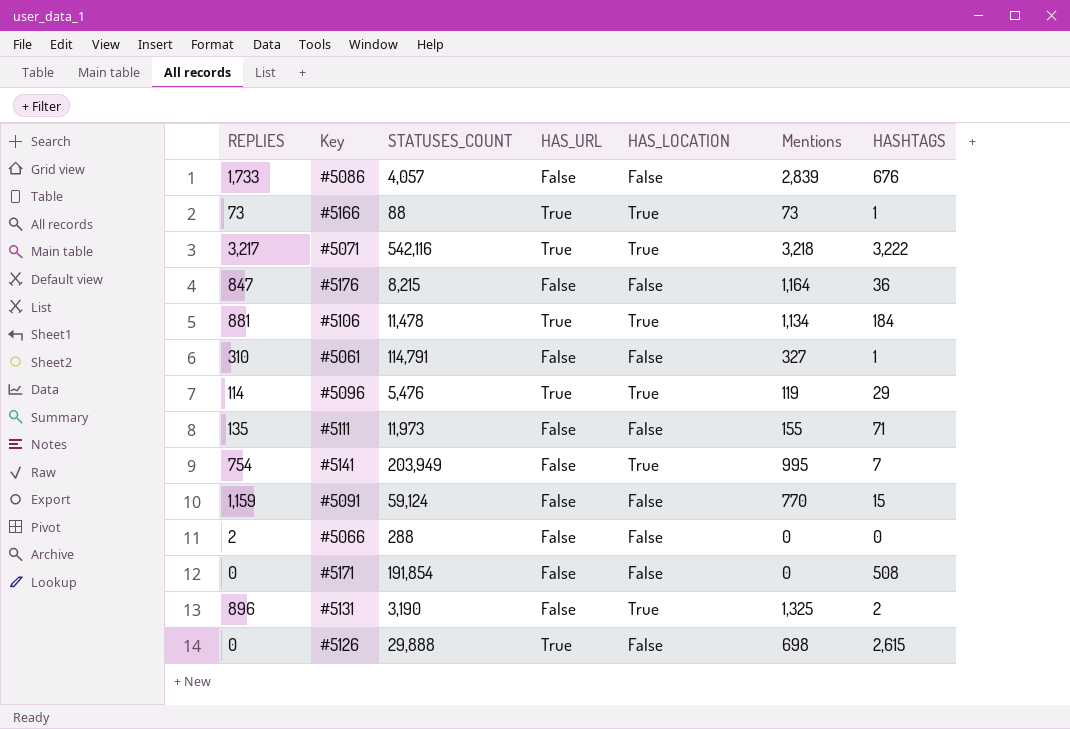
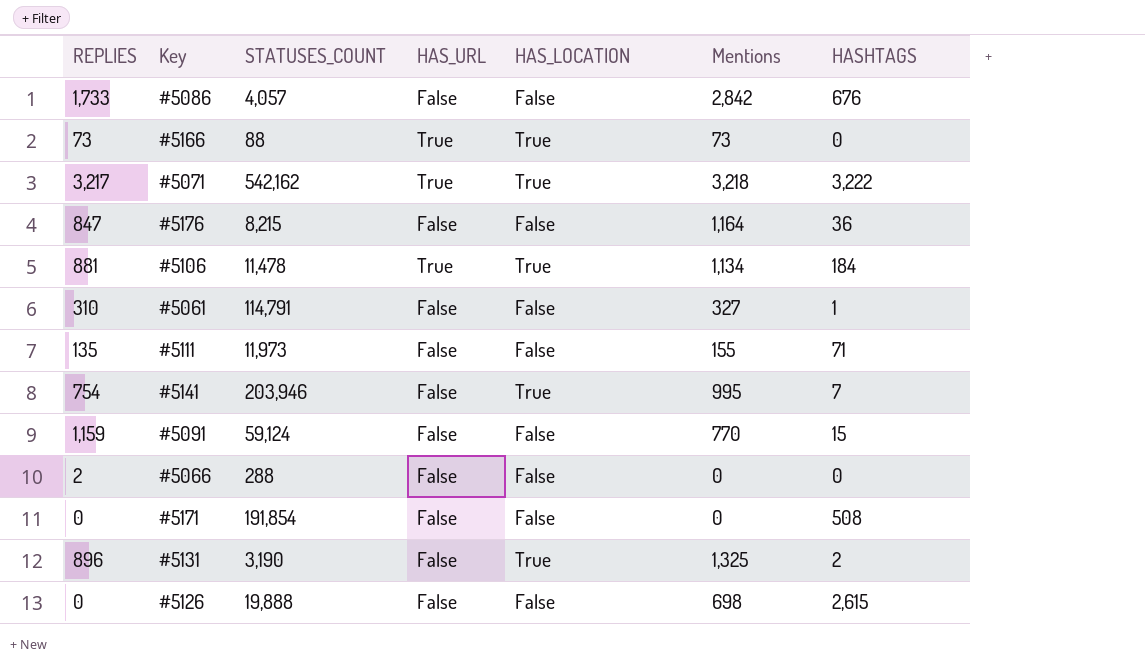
row #5096: 114 | 5,476 | True | True | 119 | 29 -> none
#5086 | Mentions: 2,839 -> 2,842
#5166 | HASHTAGS: 1 -> 0
#5071 | STATUSES_COUNT: 542,116 -> 542,162
#5141 | STATUSES_COUNT: 203,949 -> 203,946
#5126 | STATUSES_COUNT: 29,888 -> 19,888
#5126 | HAS_URL: True -> False

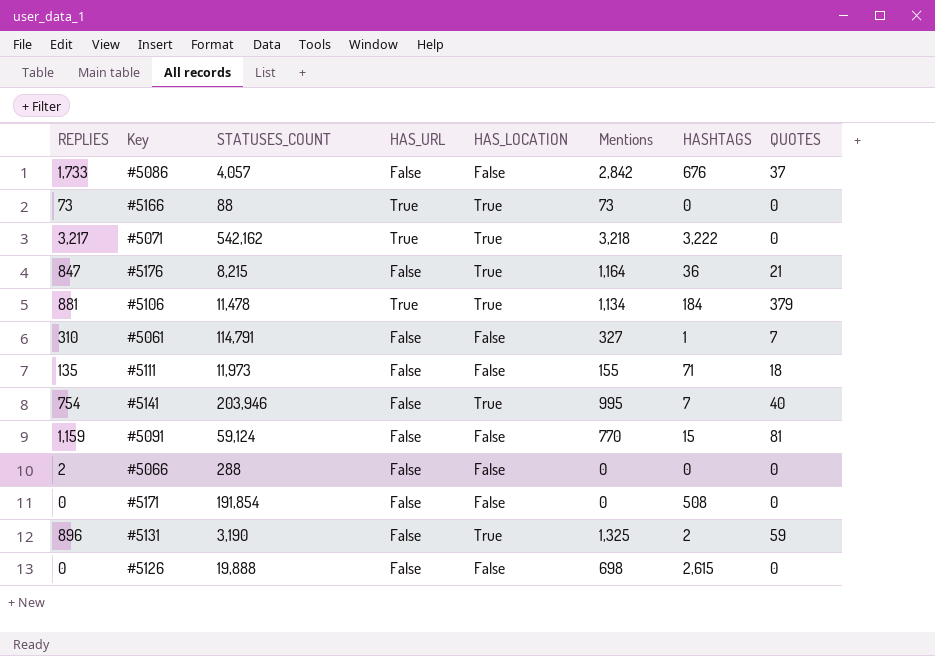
column QUOTES | position: none -> 8
#5176 | HAS_LOCATION: False -> True

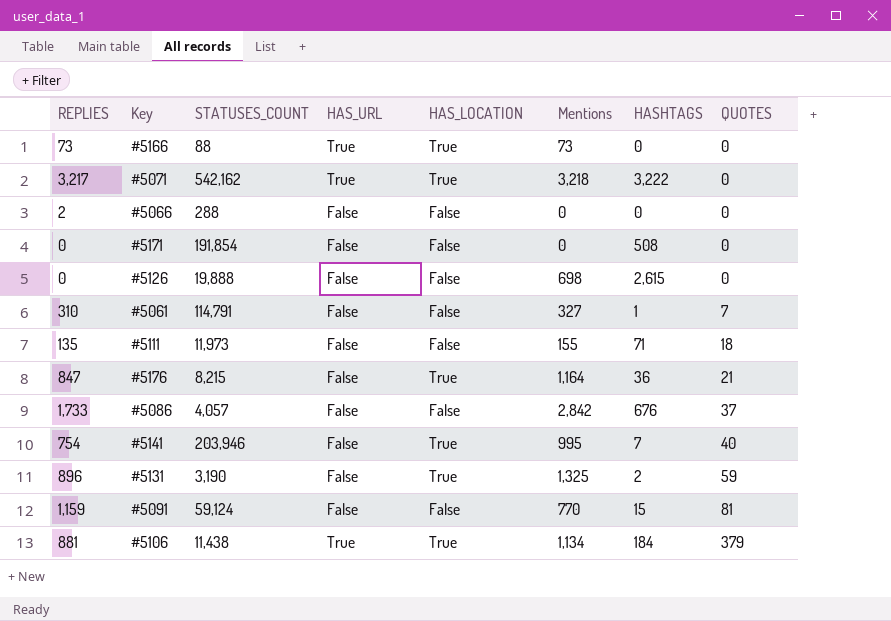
row order: none -> QUOTES ascending
#5106 | STATUSES_COUNT: 11,478 -> 11,438

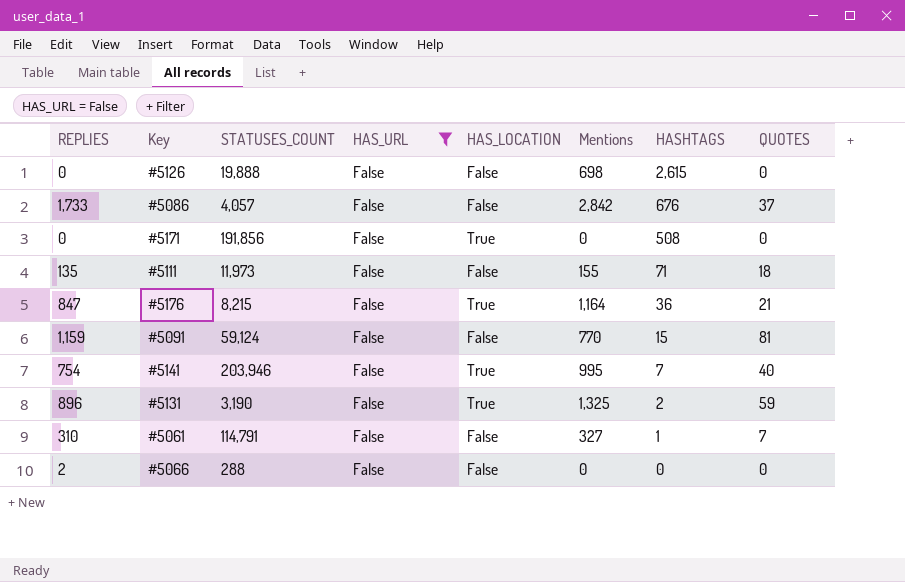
filter: none -> HAS_URL = False
row order: QUOTES ascending -> HASHTAGS descending
#5171 | STATUSES_COUNT: 191,854 -> 191,856
#5171 | HAS_LOCATION: False -> True

